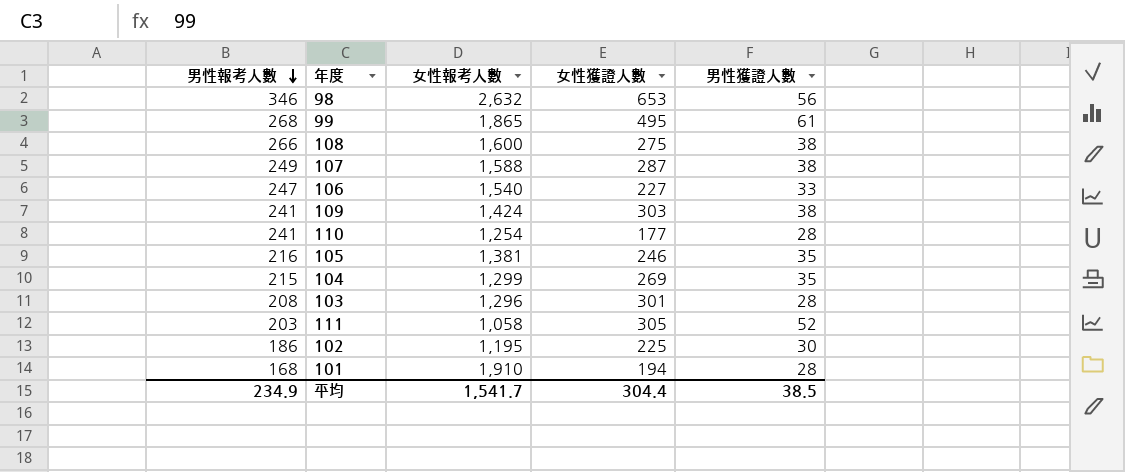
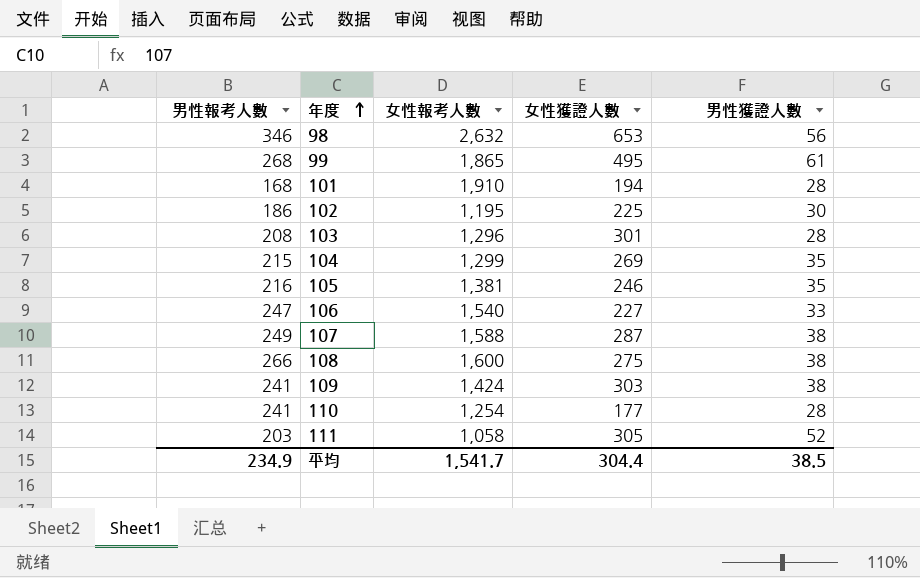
row order: 男性報考人數 descending -> 年度 ascending

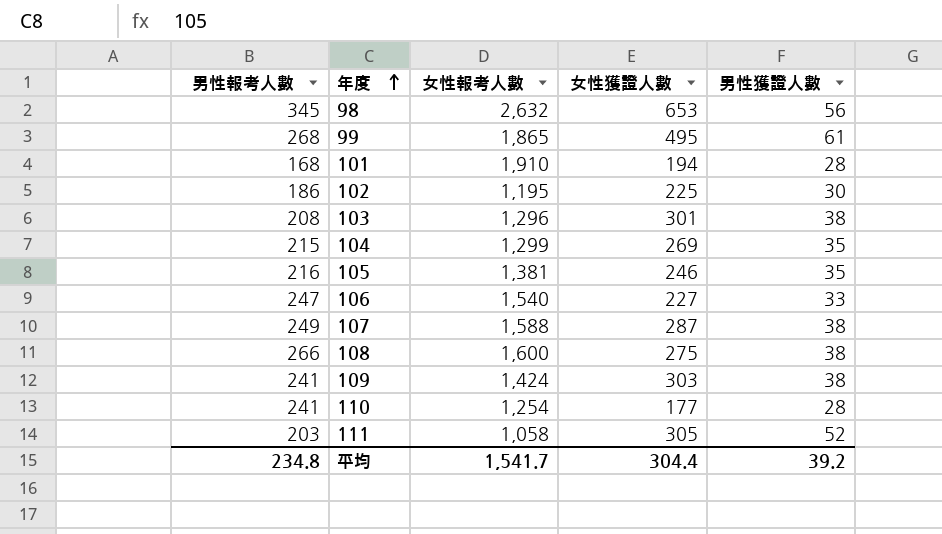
98 | 男性報考人數: 346 -> 345
103 | 男性獲證人數: 28 -> 38
平均 | 男性報考人數: 234.9 -> 234.8
平均 | 男性獲證人數: 38.5 -> 39.2

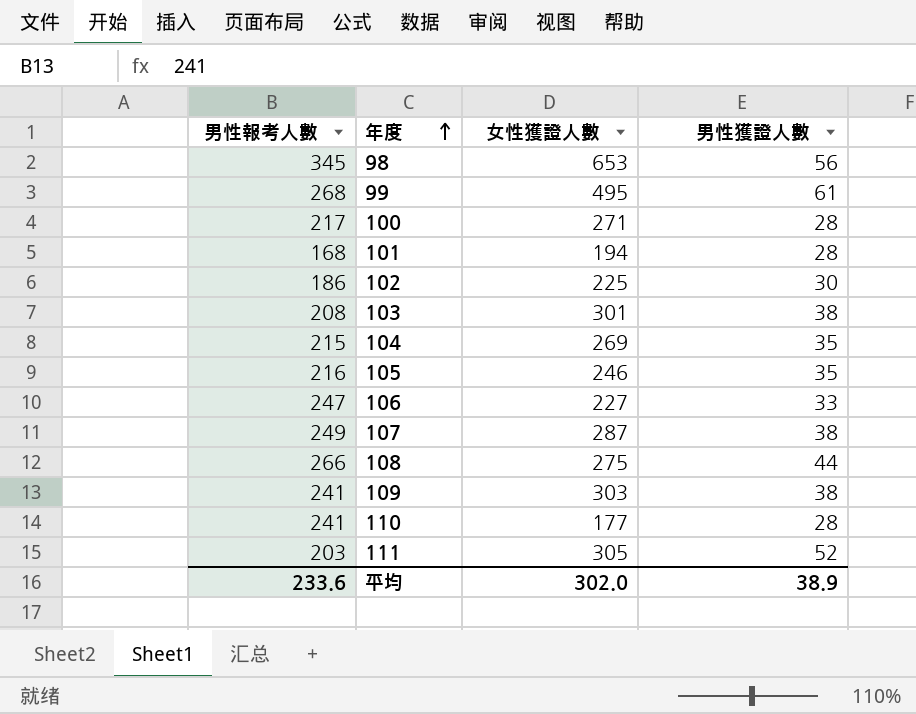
column 女性報考人數 | position: 3 -> none
row 100: none -> 217 | 271 | 28
108 | 男性獲證人數: 38 -> 44
平均 | 男性報考人數: 234.8 -> 233.6
平均 | 女性獲證人數: 304.4 -> 302.0
平均 | 男性獲證人數: 39.2 -> 38.9

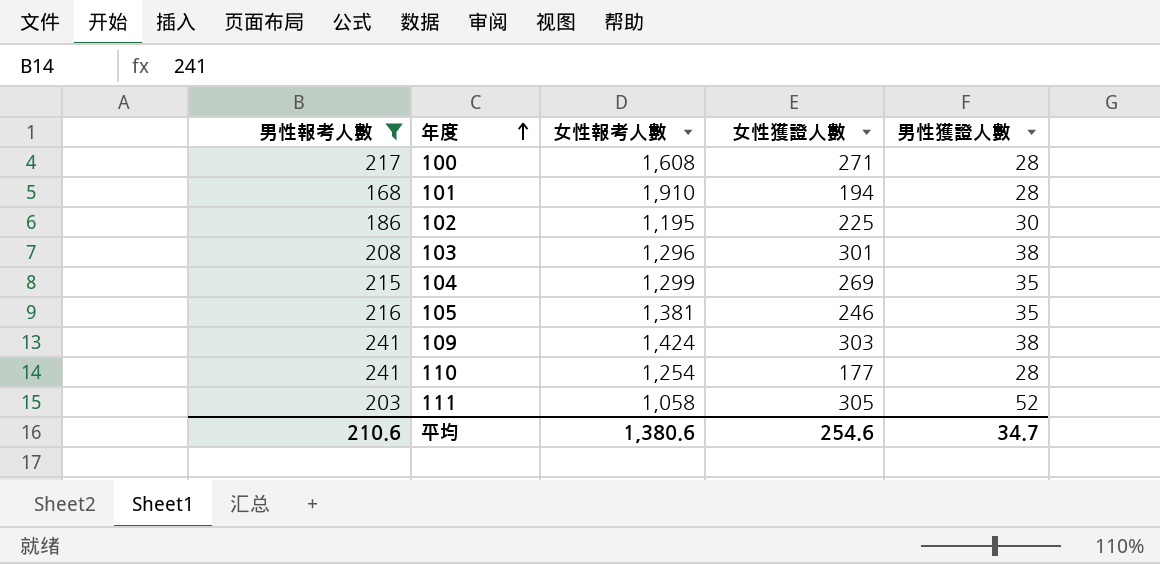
filter: none -> 男性報考人數 <= 241
column 女性報考人數 | position: none -> 3
平均 | 男性報考人數: 233.6 -> 210.6
平均 | 女性獲證人數: 302.0 -> 254.6
平均 | 男性獲證人數: 38.9 -> 34.7

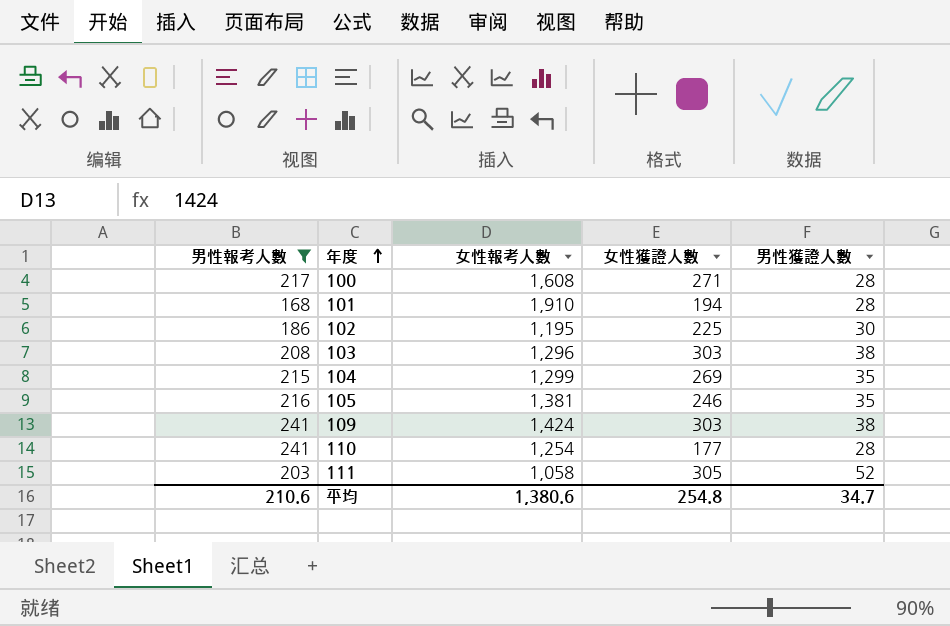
103 | 女性獲證人數: 301 -> 303
平均 | 女性獲證人數: 254.6 -> 254.8

